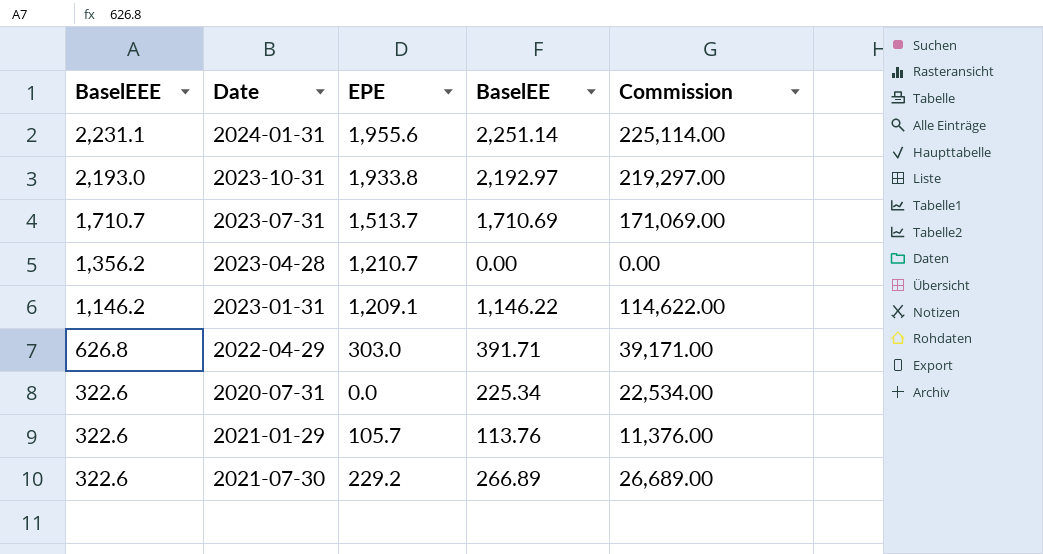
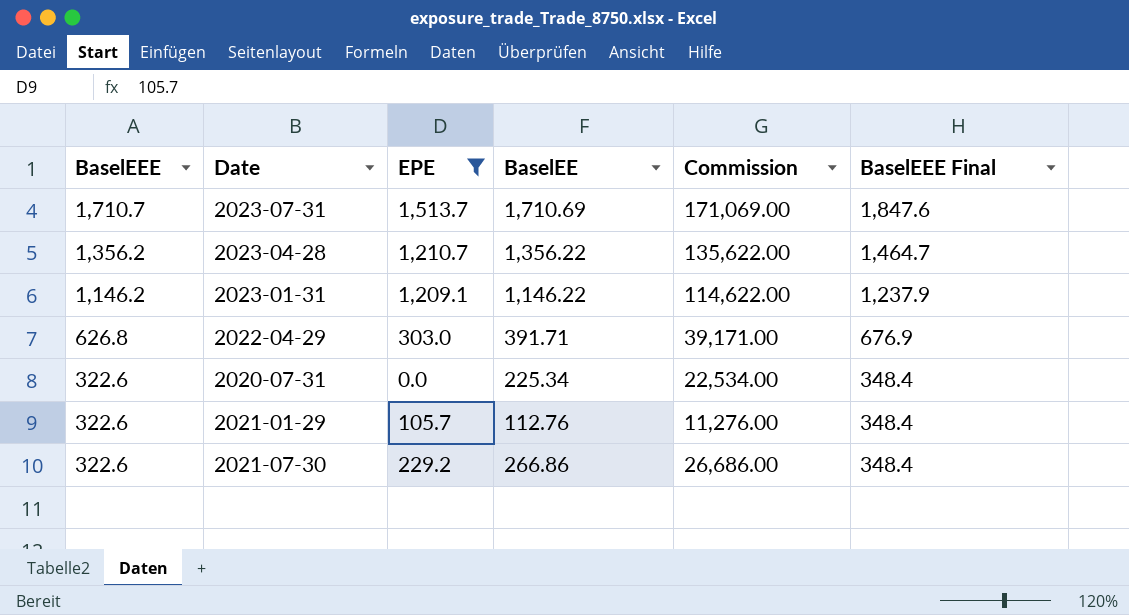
filter: none -> EPE <= 1,513.7
column BaselEEE Final | formula: none -> [BaselEEE] * 1.08
2023-04-28 | BaselEE: 0.00 -> 1,356.22
2023-04-28 | Commission: 0.00 -> 135,622.00
2021-01-29 | BaselEE: 113.76 -> 112.76
2021-01-29 | Commission: 11,376.00 -> 11,276.00
2021-07-30 | BaselEE: 266.89 -> 266.86
2021-07-30 | Commission: 26,689.00 -> 26,686.00

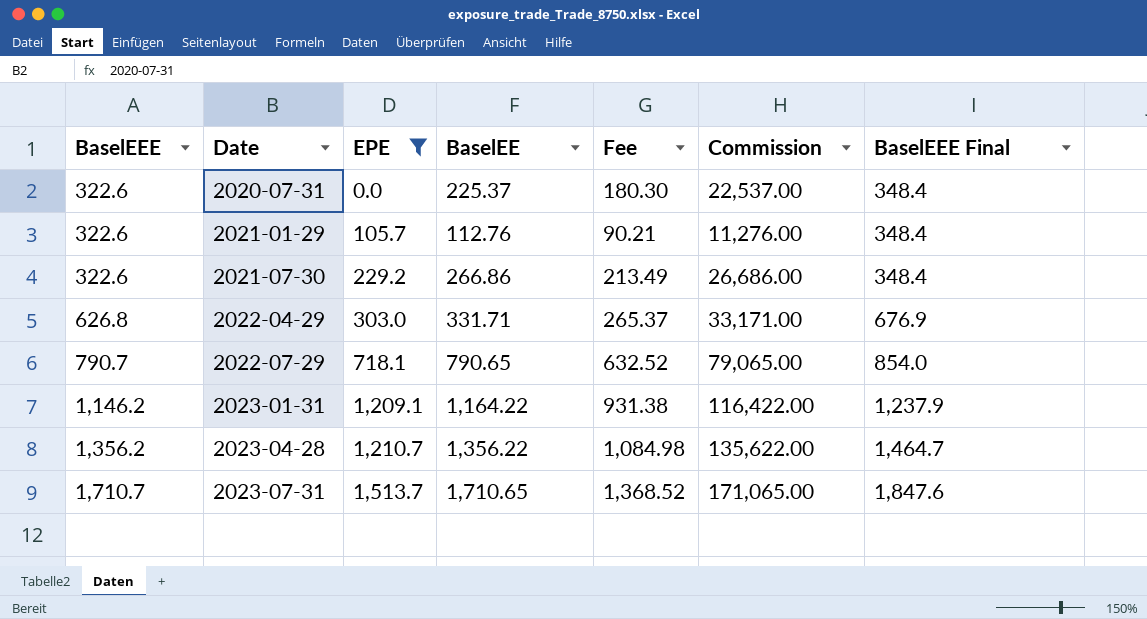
row order: BaselEEE descending -> BaselEEE ascending
column Fee | formula: none -> [BaselEE] * 0.8
2020-07-31 | BaselEE: 225.34 -> 225.37
2020-07-31 | Commission: 22,534.00 -> 22,537.00
2022-04-29 | BaselEE: 391.71 -> 331.71
2022-04-29 | Commission: 39,171.00 -> 33,171.00
row 2022-07-29: none -> 790.7 | 718.1 | 790.65 | 632.52 | 79,065.00 | 854.0
2023-01-31 | BaselEE: 1,146.22 -> 1,164.22
2023-01-31 | Commission: 114,622.00 -> 116,422.00
2023-07-31 | BaselEE: 1,710.69 -> 1,710.65
2023-07-31 | Commission: 171,069.00 -> 171,065.00

